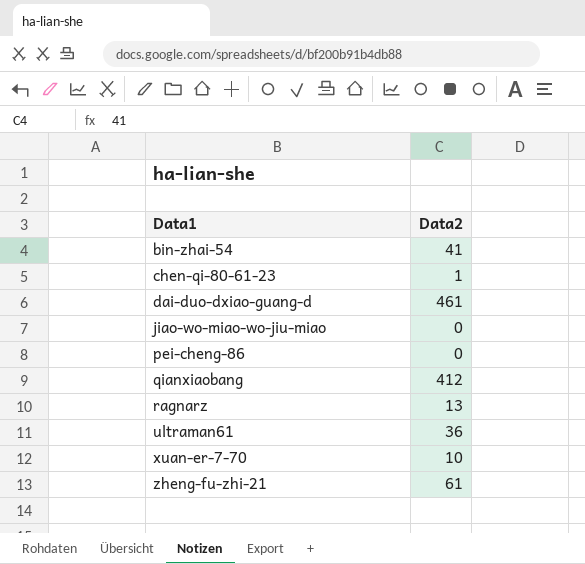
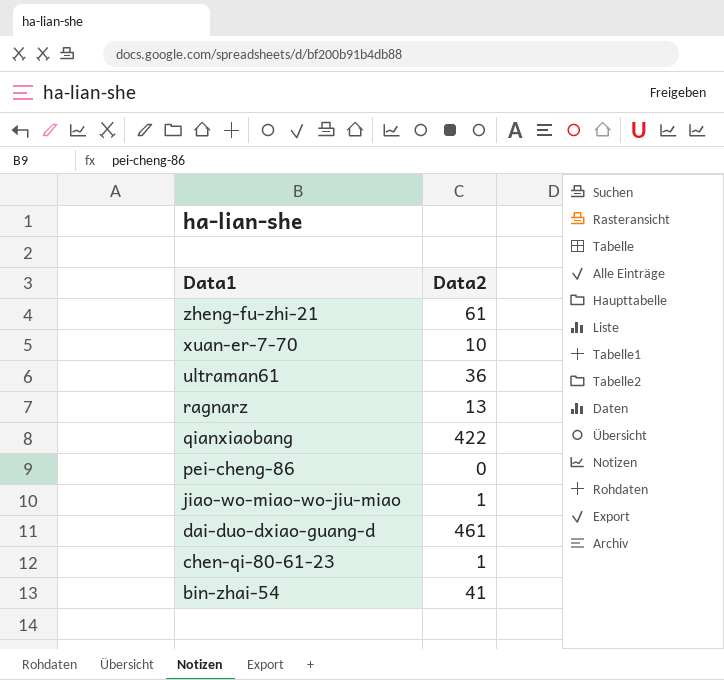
row order: Data1 ascending -> Data1 descending
qianxiaobang | Data2: 412 -> 422
jiao-wo-miao-wo-jiu-miao | Data2: 0 -> 1

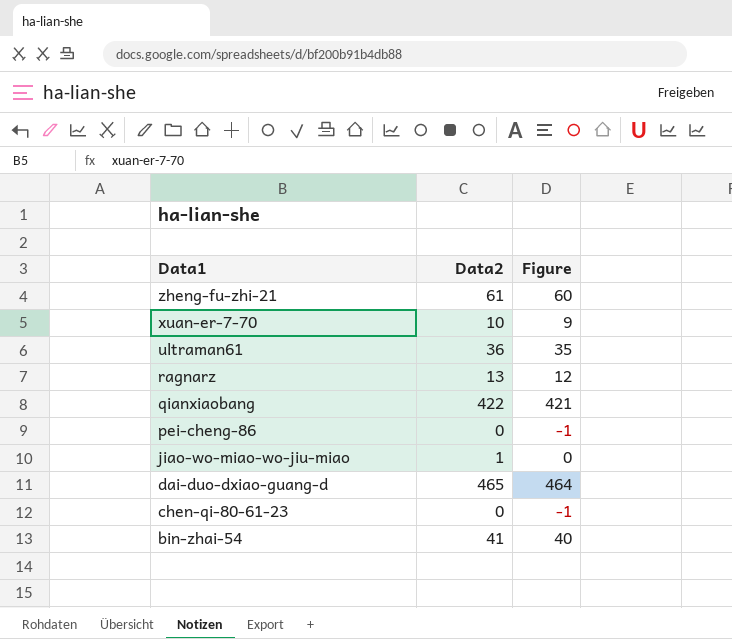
column Figure | formula: none -> [Data2] - 1
dai-duo-dxiao-guang-d | Data2: 461 -> 465
chen-qi-80-61-23 | Data2: 1 -> 0

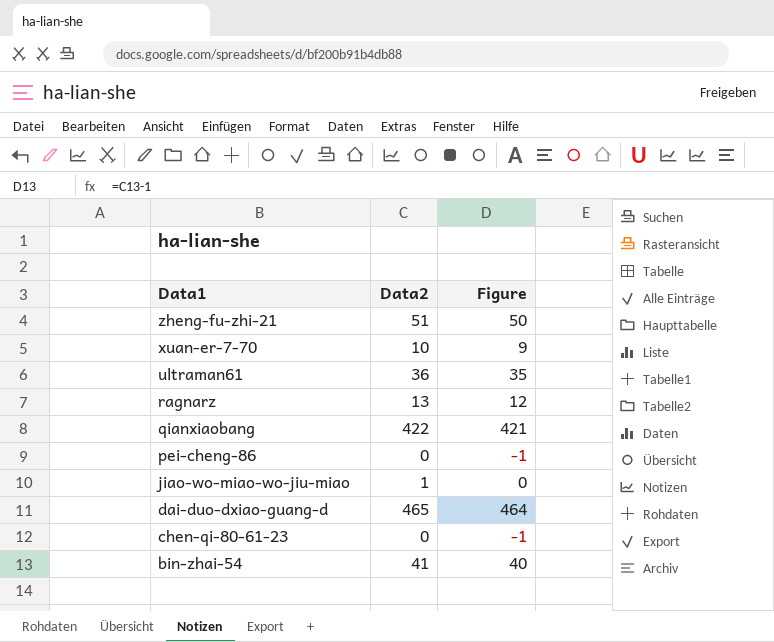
zheng-fu-zhi-21 | Data2: 61 -> 51
zheng-fu-zhi-21 | Figure: 60 -> 50

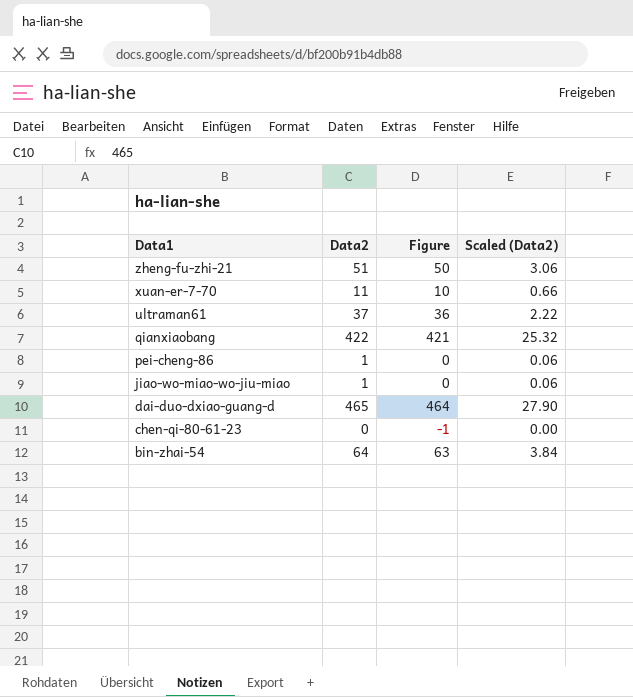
column Scaled (Data2) | formula: none -> [Data2] * 0.06
row ragnarz: 13 | 12 -> none
xuan-er-7-70 | Data2: 10 -> 11
xuan-er-7-70 | Figure: 9 -> 10
ultraman61 | Data2: 36 -> 37
ultraman61 | Figure: 35 -> 36
pei-cheng-86 | Data2: 0 -> 1
pei-cheng-86 | Figure: -1 -> 0
bin-zhai-54 | Data2: 41 -> 64
bin-zhai-54 | Figure: 40 -> 63

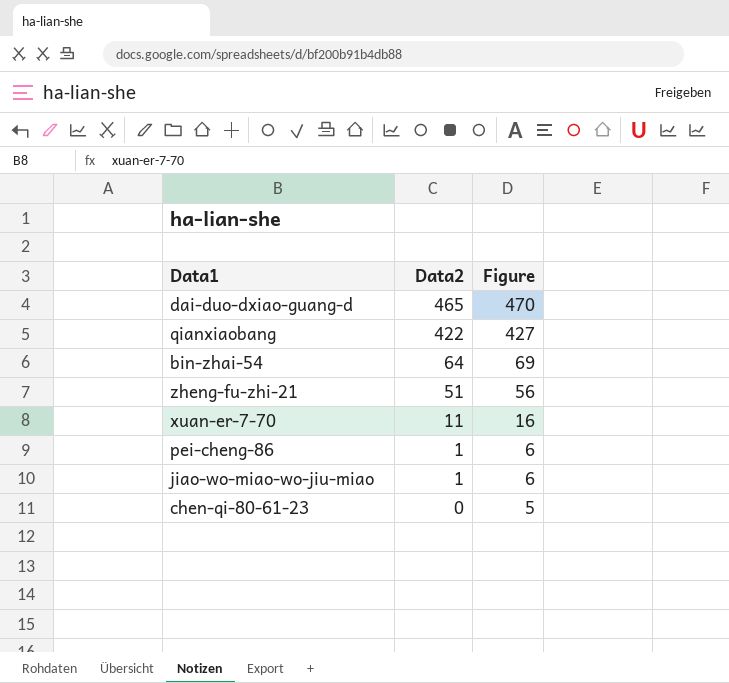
row order: Data1 descending -> Data2 descending
column Scaled (Data2) | formula: [Data2] * 0.06 -> none
column Figure | formula: [Data2] - 1 -> [Data2] + 5
row ultraman61: 37 | 36 | 2.22 -> none

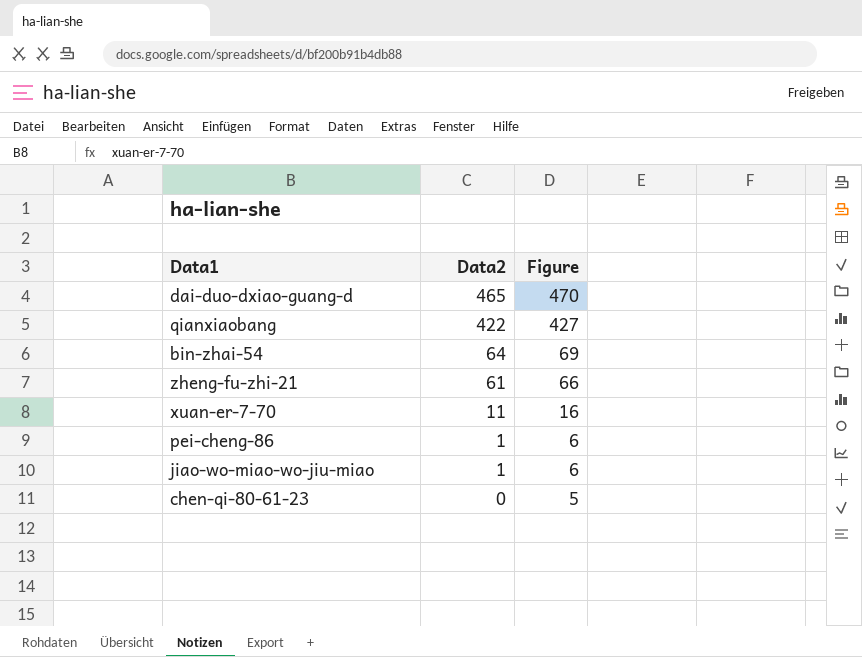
zheng-fu-zhi-21 | Data2: 51 -> 61
zheng-fu-zhi-21 | Figure: 56 -> 66

